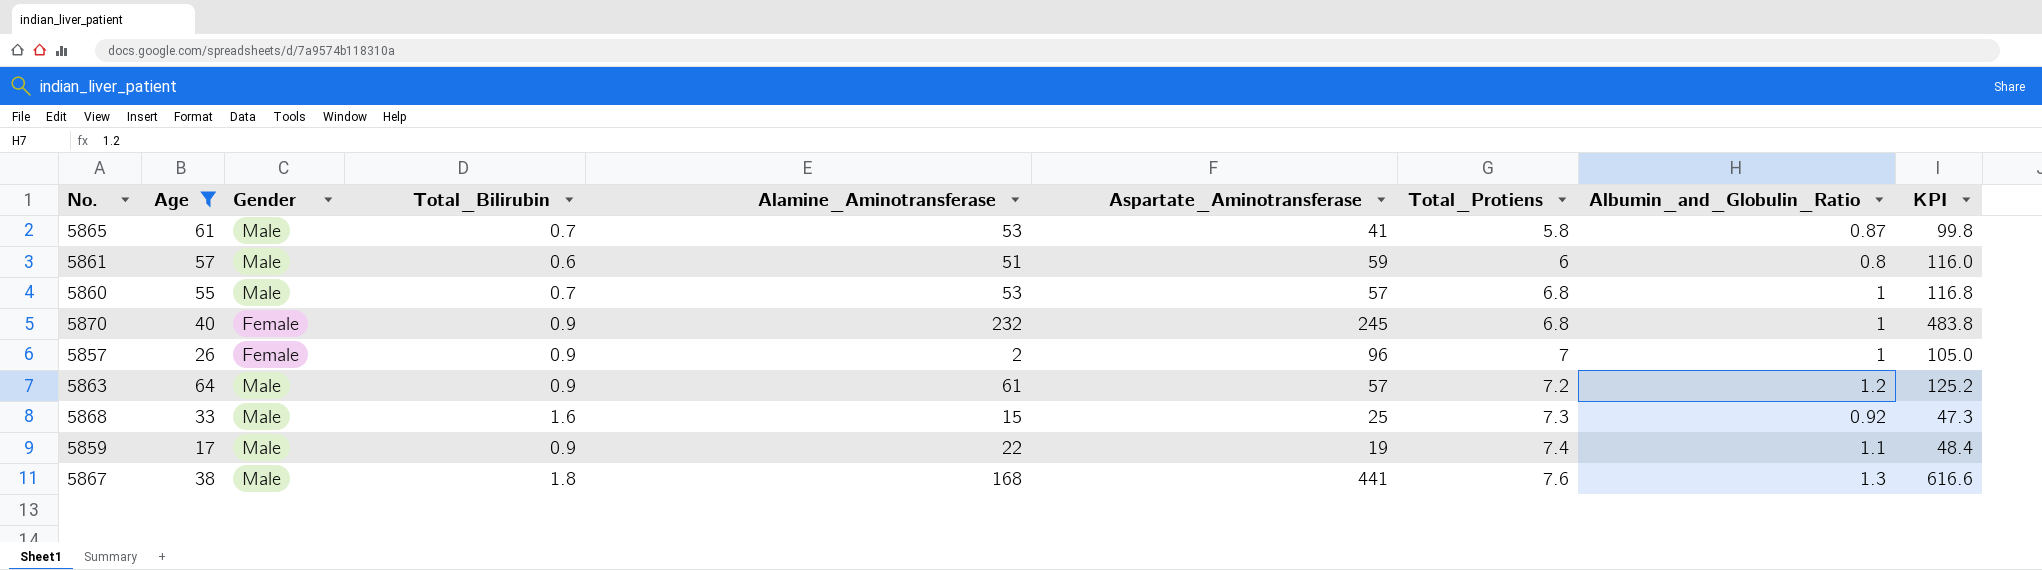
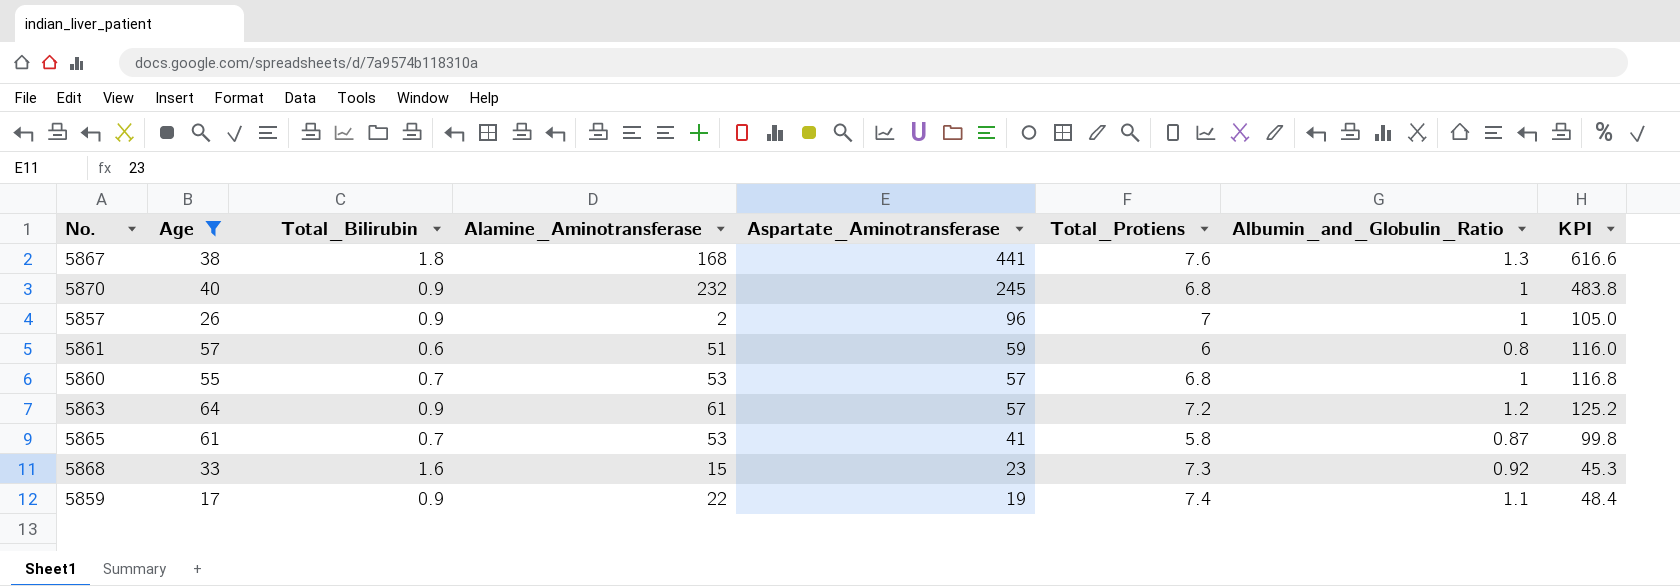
row order: Total_Protiens ascending -> Aspartate_Aminotransferase descending
column Gender | position: 3 -> none
5868 | Aspartate_Aminotransferase: 25 -> 23
5868 | KPI: 47.3 -> 45.3

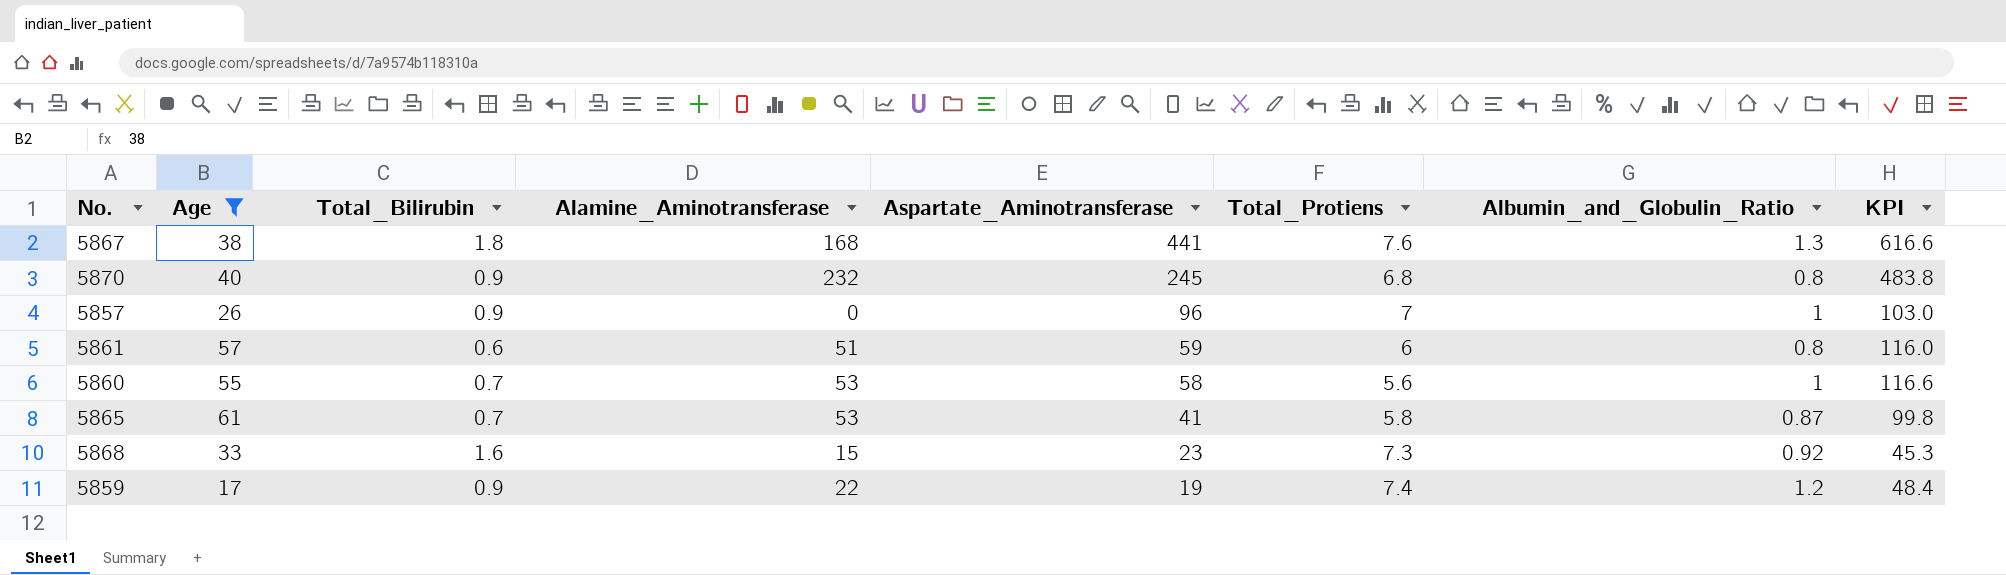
row 5863: 64 | 0.9 | 61 | 57 | 7.2 | 1.2 | 125.2 -> none
5870 | Albumin_and_Globulin_Ratio: 1 -> 0.8
5857 | Alamine_Aminotransferase: 2 -> 0
5857 | KPI: 105.0 -> 103.0
5860 | Aspartate_Aminotransferase: 57 -> 58
5860 | Total_Protiens: 6.8 -> 5.6
5860 | KPI: 116.8 -> 116.6
5859 | Albumin_and_Globulin_Ratio: 1.1 -> 1.2

